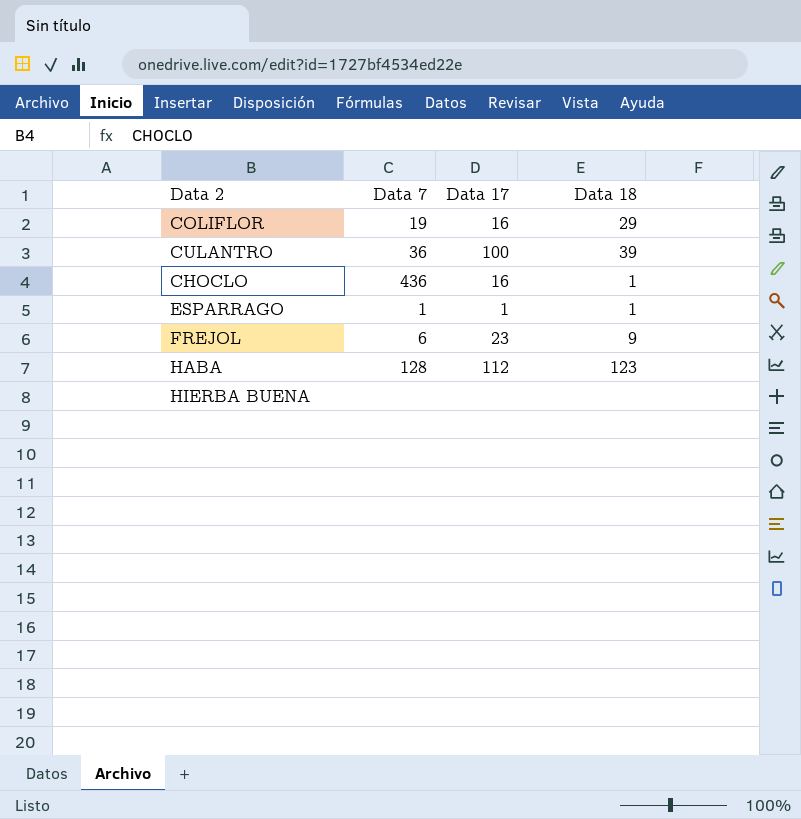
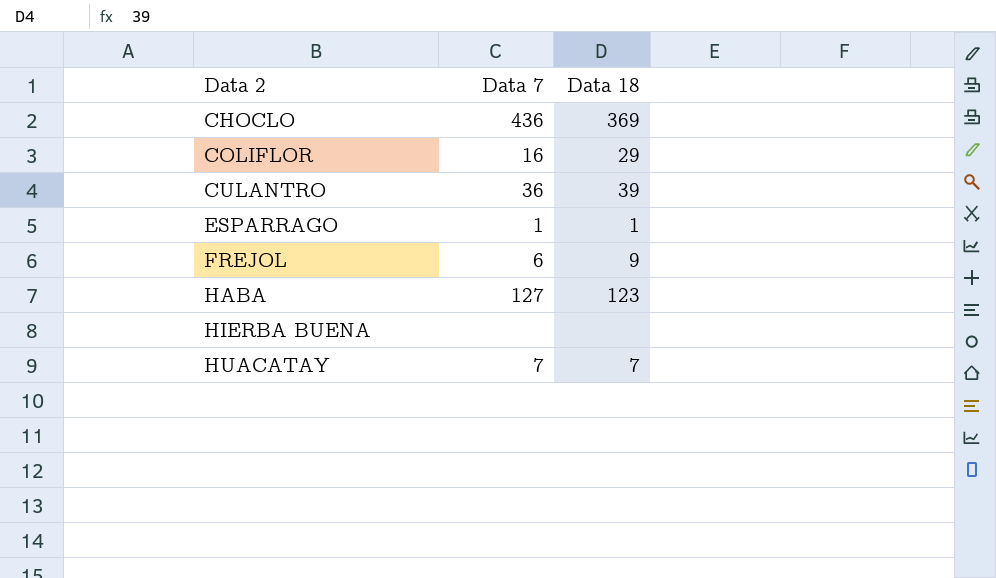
row order: none -> Data 2 ascending
column Data 17 | position: 3 -> none
CHOCLO | Data 18: 1 -> 369
COLIFLOR | Data 7: 19 -> 16
HABA | Data 7: 128 -> 127
row HUACATAY: none -> 7 | 7

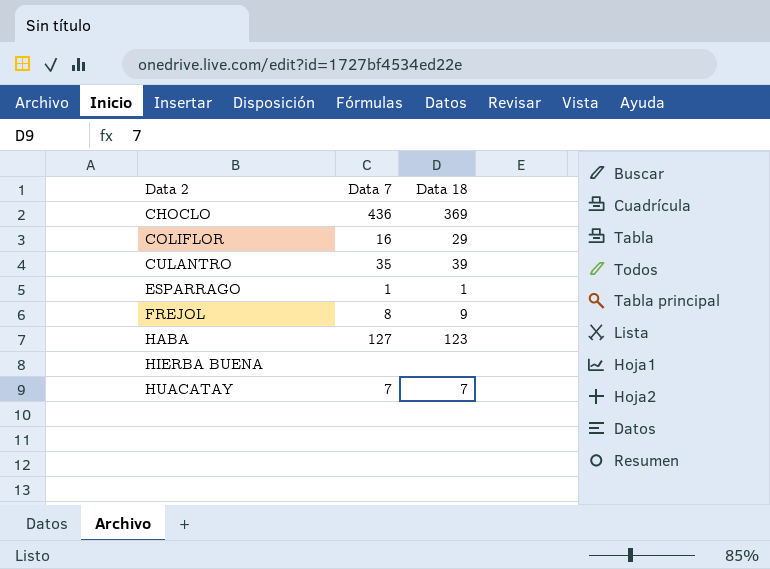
CULANTRO | Data 7: 36 -> 35
FREJOL | Data 7: 6 -> 8

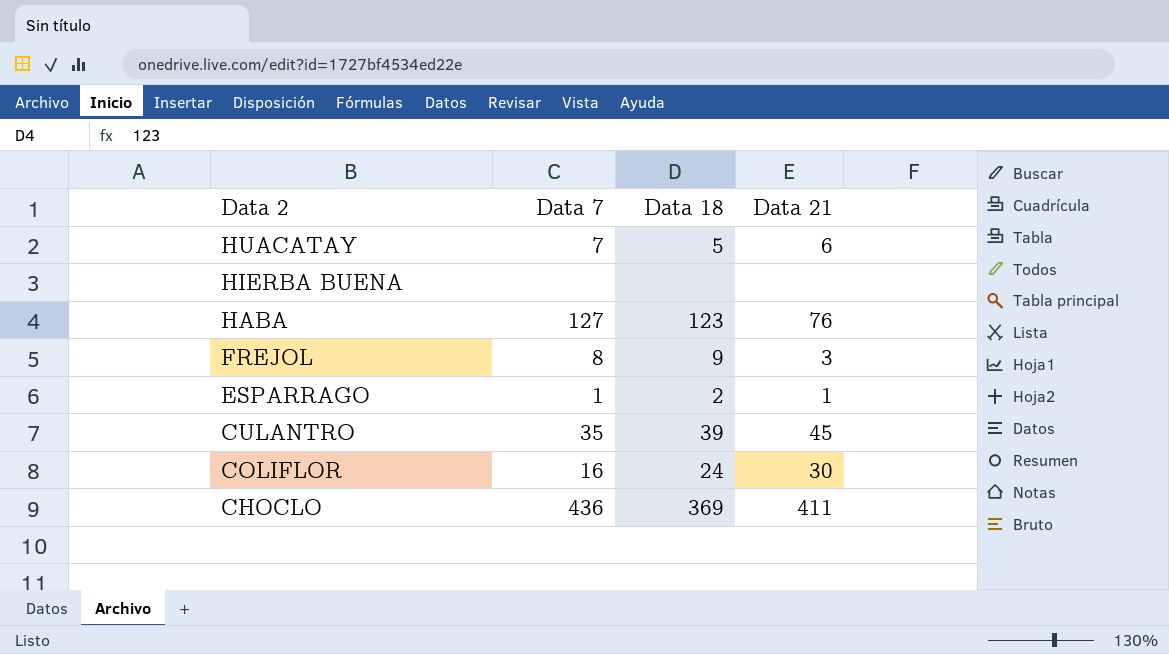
row order: Data 2 ascending -> Data 2 descending
column Data 21 | position: none -> 4
HUACATAY | Data 18: 7 -> 5
ESPARRAGO | Data 18: 1 -> 2
COLIFLOR | Data 18: 29 -> 24

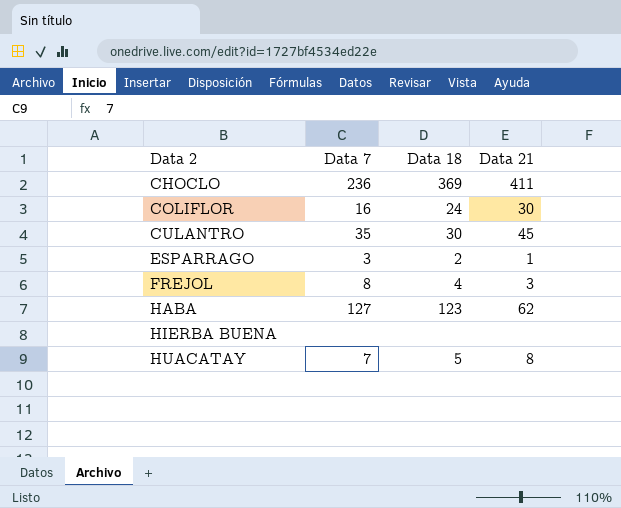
row order: Data 2 descending -> Data 2 ascending
CHOCLO | Data 7: 436 -> 236
CULANTRO | Data 18: 39 -> 30
ESPARRAGO | Data 7: 1 -> 3
FREJOL | Data 18: 9 -> 4
HABA | Data 21: 76 -> 62
HUACATAY | Data 21: 6 -> 8

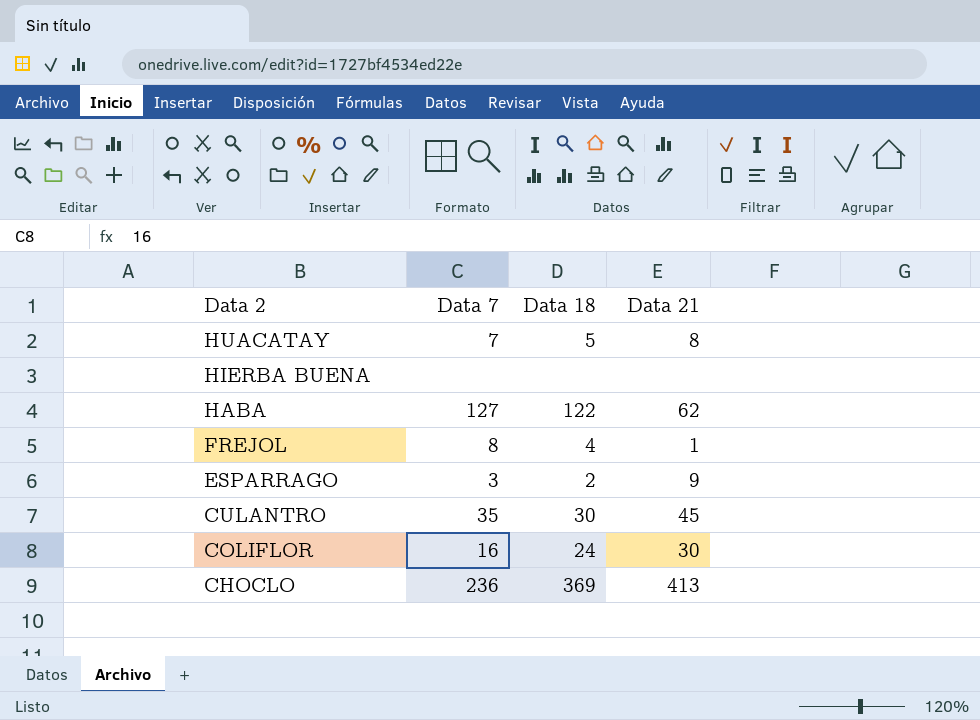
row order: Data 2 ascending -> Data 2 descending
HABA | Data 18: 123 -> 122
FREJOL | Data 21: 3 -> 1
ESPARRAGO | Data 21: 1 -> 9
CHOCLO | Data 21: 411 -> 413

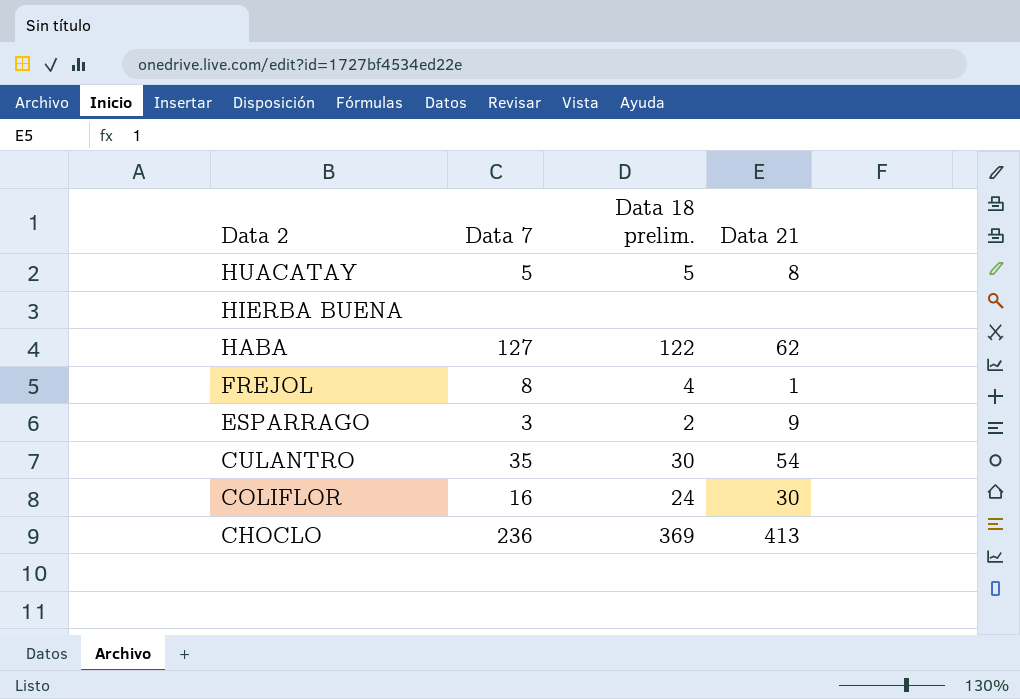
column name: Data 18 -> Data 18 prelim.
HUACATAY | Data 7: 7 -> 5
CULANTRO | Data 21: 45 -> 54

